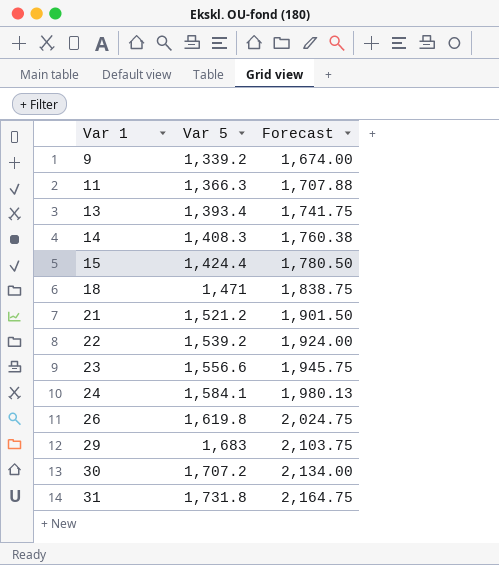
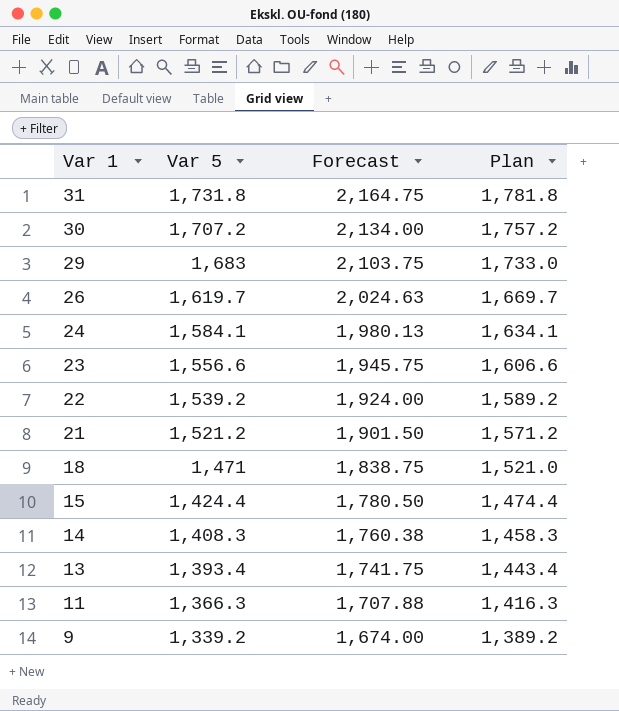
row order: Var 1 ascending -> Var 1 descending
column Plan | formula: none -> [Var 5] + 50
26 | Var 5: 1,619.8 -> 1,619.7
26 | Forecast: 2,024.75 -> 2,024.63

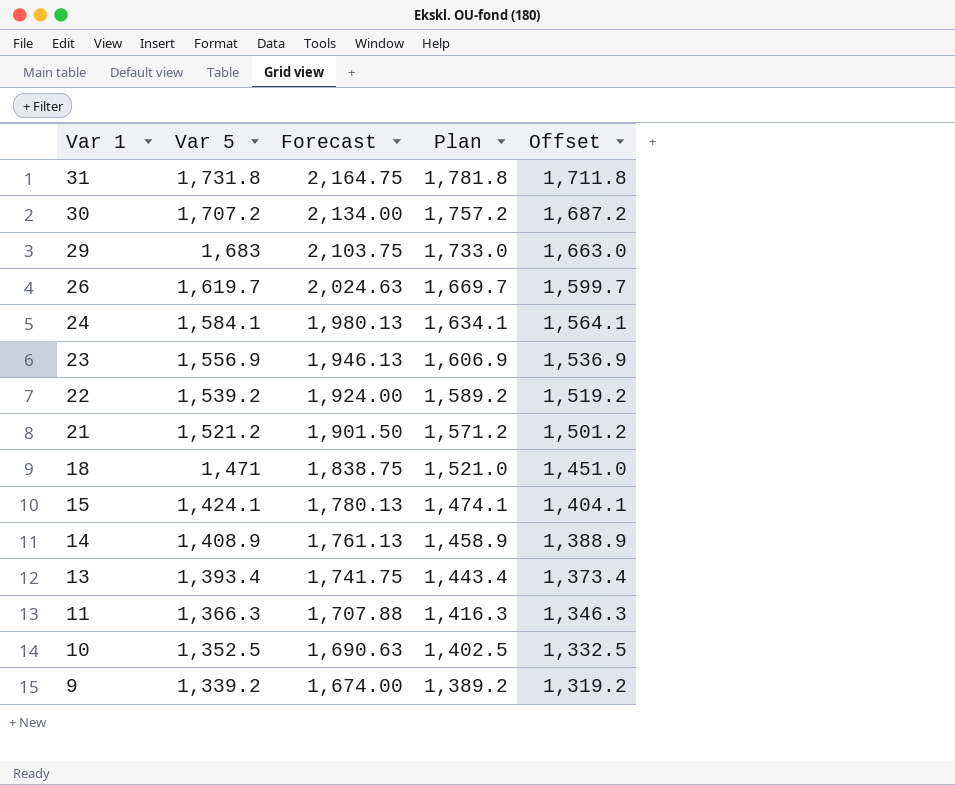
column Offset | formula: none -> [Var 5] - 20
23 | Var 5: 1,556.6 -> 1,556.9
23 | Forecast: 1,945.75 -> 1,946.13
23 | Plan: 1,606.6 -> 1,606.9
15 | Var 5: 1,424.4 -> 1,424.1
15 | Forecast: 1,780.50 -> 1,780.13
15 | Plan: 1,474.4 -> 1,474.1
14 | Var 5: 1,408.3 -> 1,408.9
14 | Forecast: 1,760.38 -> 1,761.13
14 | Plan: 1,458.3 -> 1,458.9
row 10: none -> 1,352.5 | 1,690.63 | 1,402.5 | 1,332.5

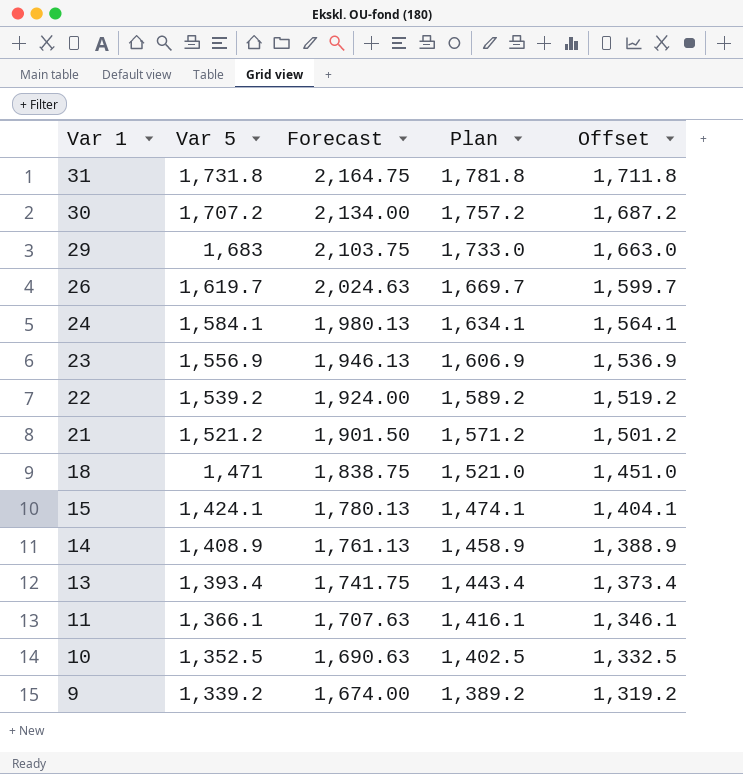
11 | Var 5: 1,366.3 -> 1,366.1
11 | Forecast: 1,707.88 -> 1,707.63
11 | Plan: 1,416.3 -> 1,416.1
11 | Offset: 1,346.3 -> 1,346.1

